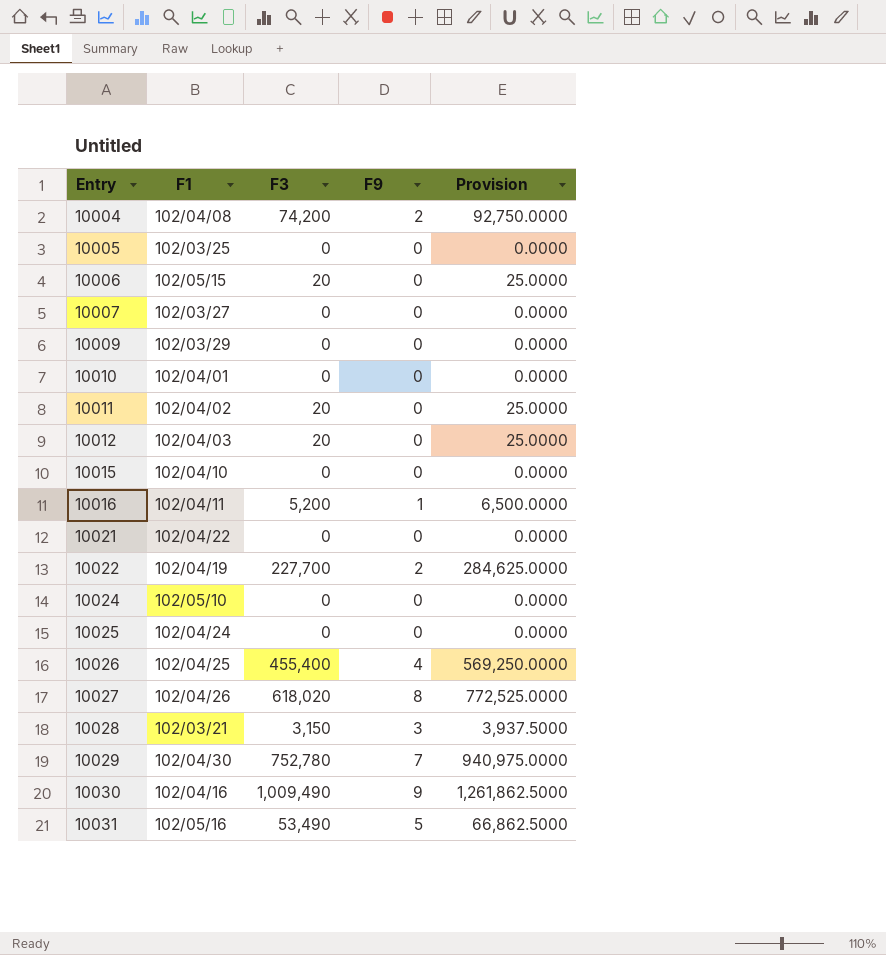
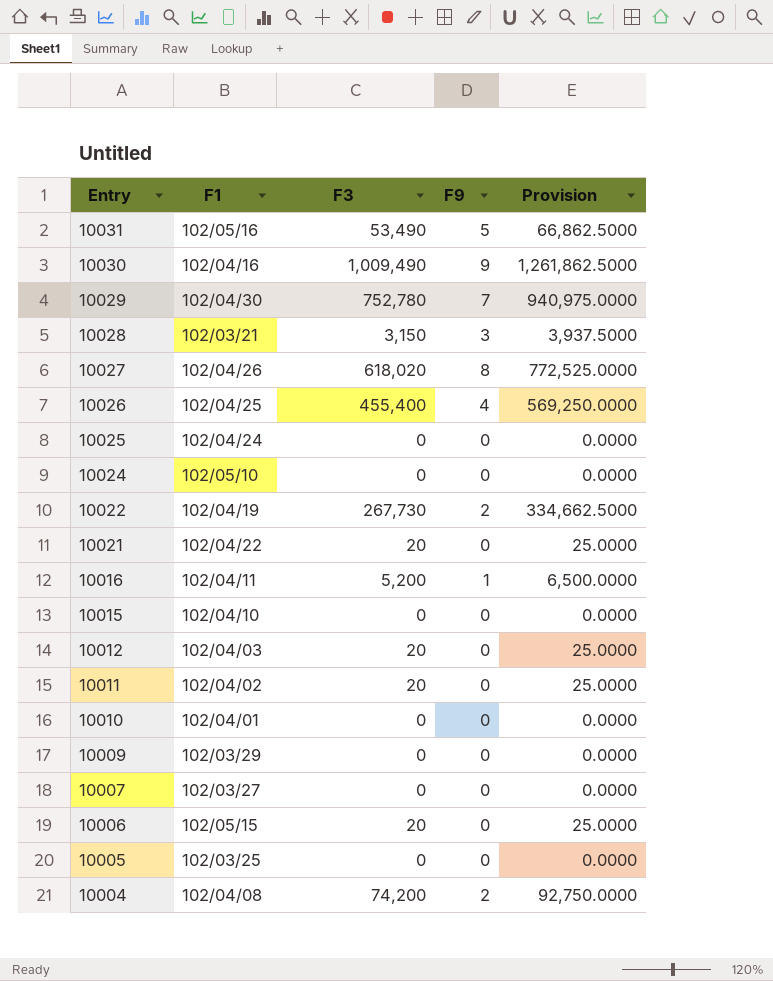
row order: Entry ascending -> Entry descending
10022 | F3: 227,700 -> 267,730
10022 | Provision: 284,625.0000 -> 334,662.5000
10021 | F3: 0 -> 20
10021 | Provision: 0.0000 -> 25.0000

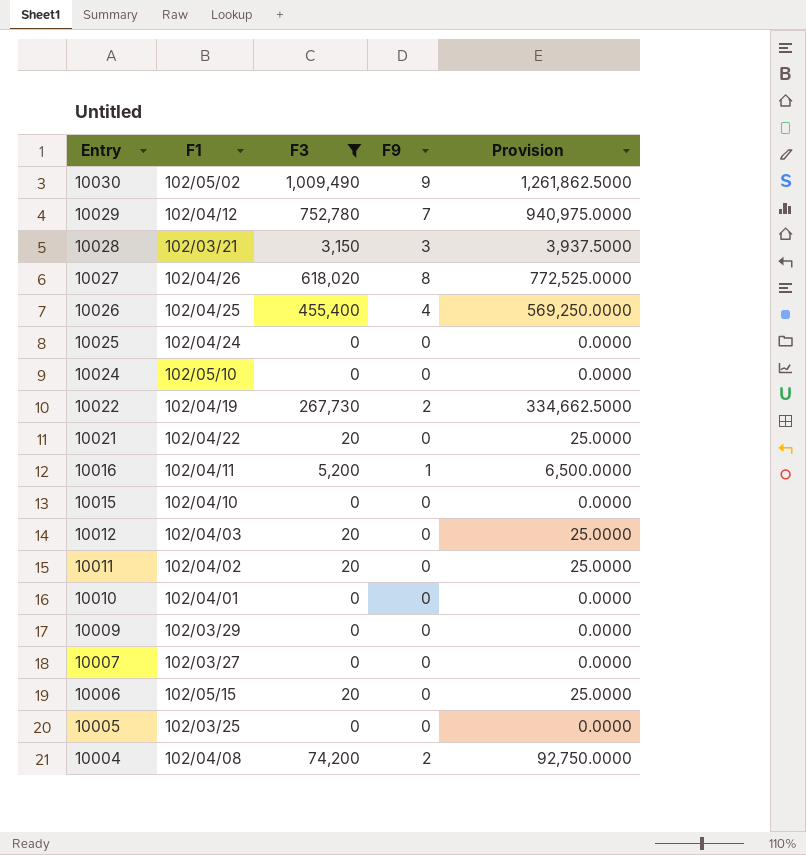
filter: none -> F3 != 53,490
10030 | F1: 102/04/16 -> 102/05/02
10029 | F1: 102/04/30 -> 102/04/12

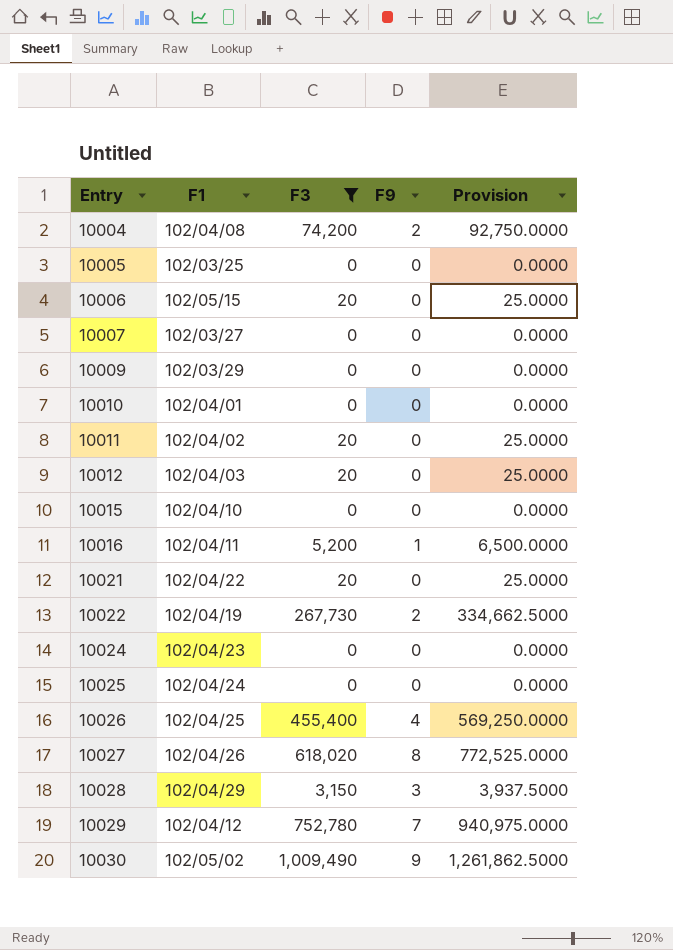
row order: Entry descending -> Entry ascending
10024 | F1: 102/05/10 -> 102/04/23
10028 | F1: 102/03/21 -> 102/04/29

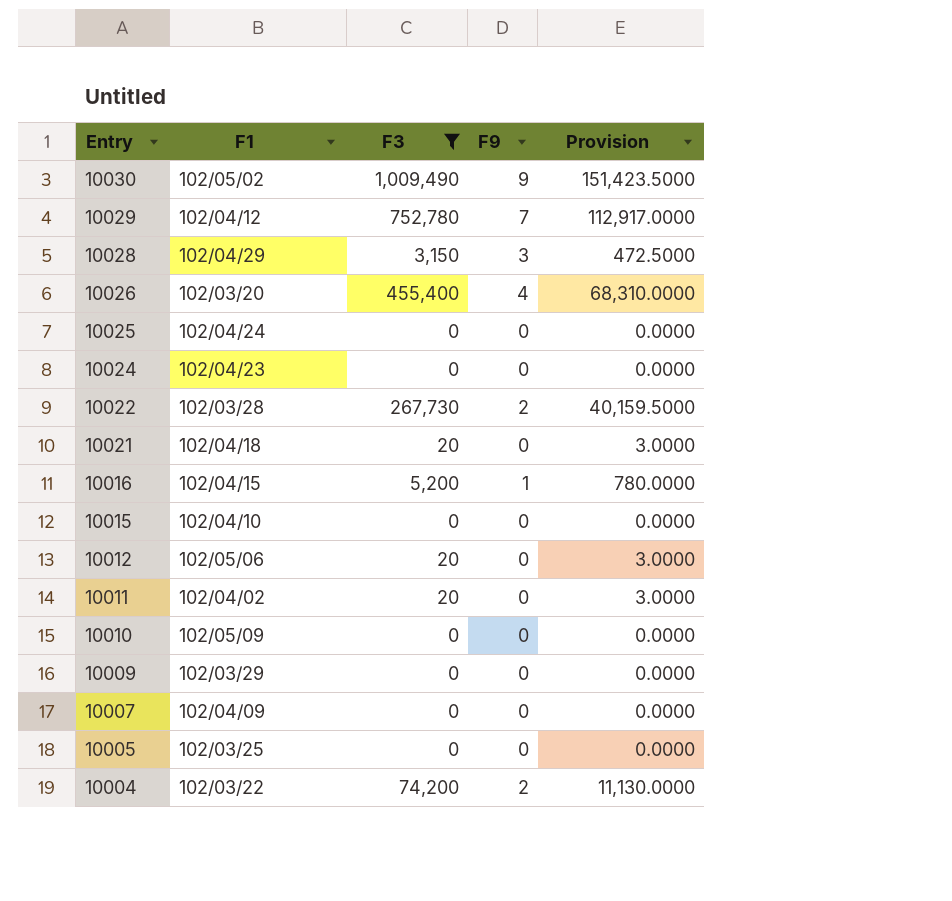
row order: Entry ascending -> Entry descending
column Provision | formula: [F3] * 1.25 -> [F3] * 0.15
row 10006: 102/05/15 | 20 | 0 | 25.0000 -> none
row 10027: 102/04/26 | 618,020 | 8 | 772,525.0000 -> none
10026 | F1: 102/04/25 -> 102/03/20
10022 | F1: 102/04/19 -> 102/03/28
10021 | F1: 102/04/22 -> 102/04/18
10016 | F1: 102/04/11 -> 102/04/15
10012 | F1: 102/04/03 -> 102/05/06
10010 | F1: 102/04/01 -> 102/05/09
10007 | F1: 102/03/27 -> 102/04/09
10004 | F1: 102/04/08 -> 102/03/22

